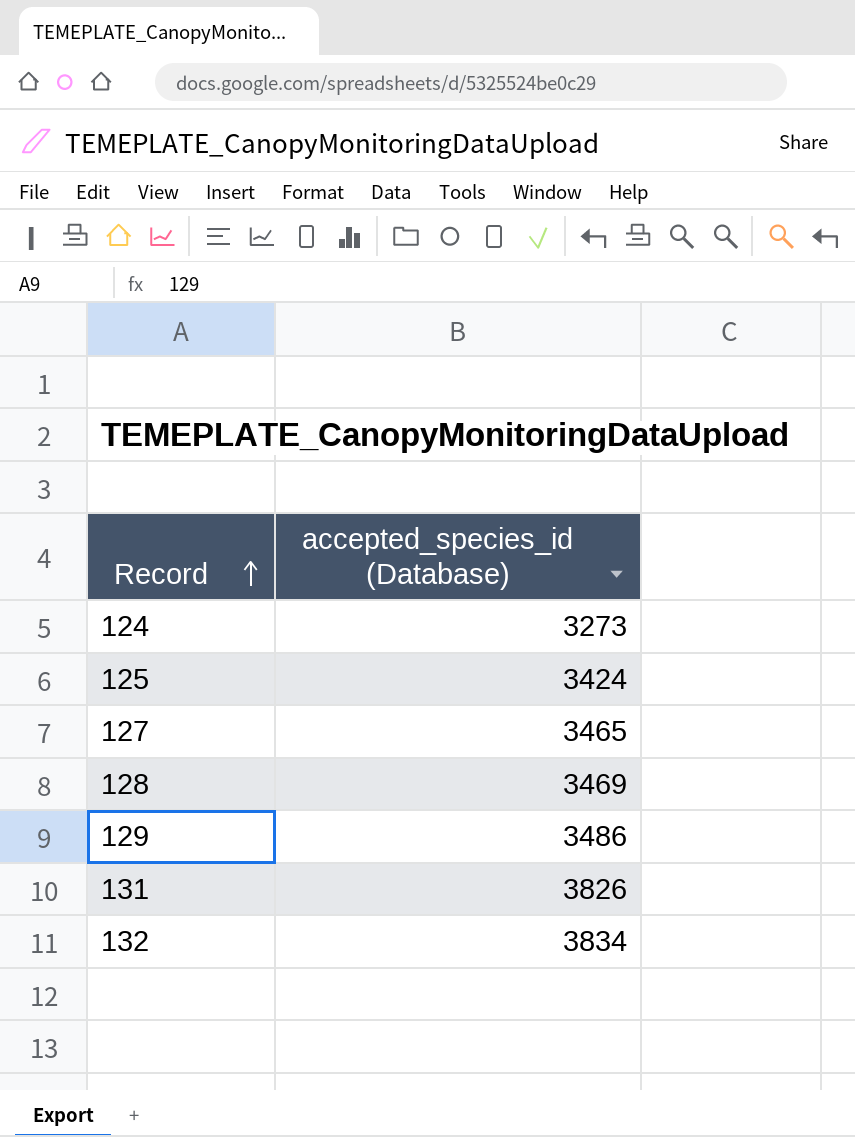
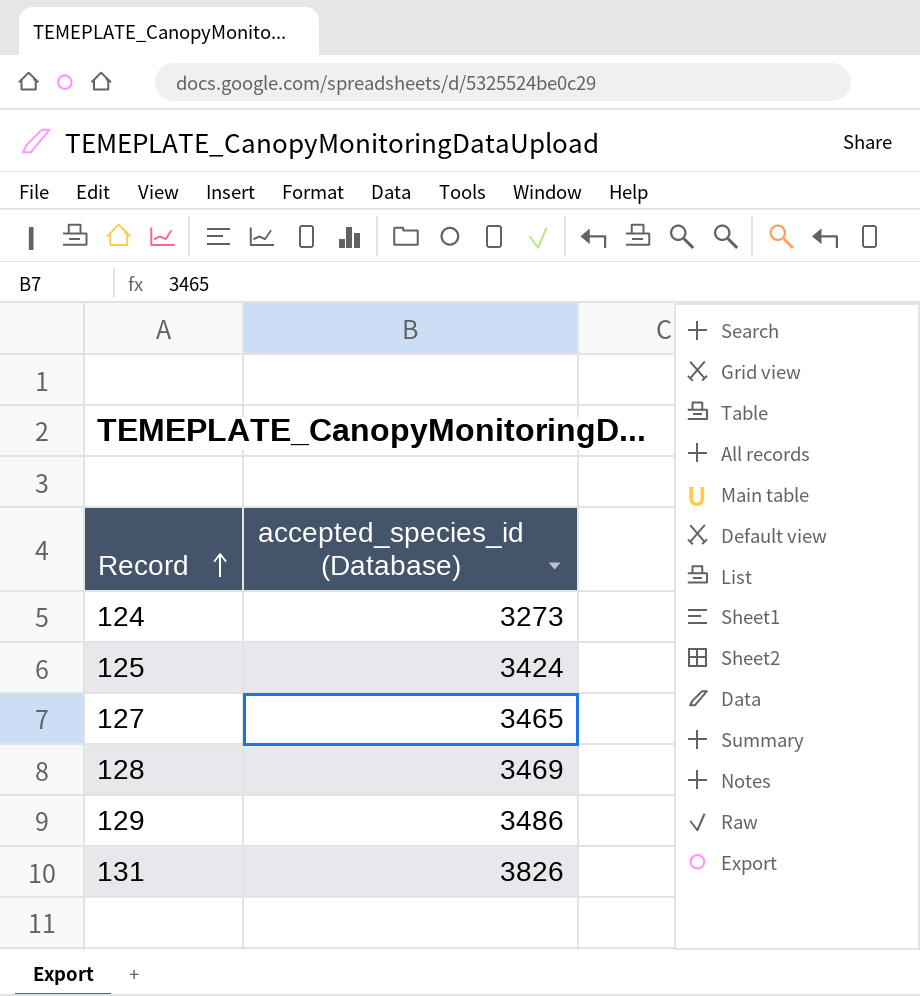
row 132: 3834 -> none

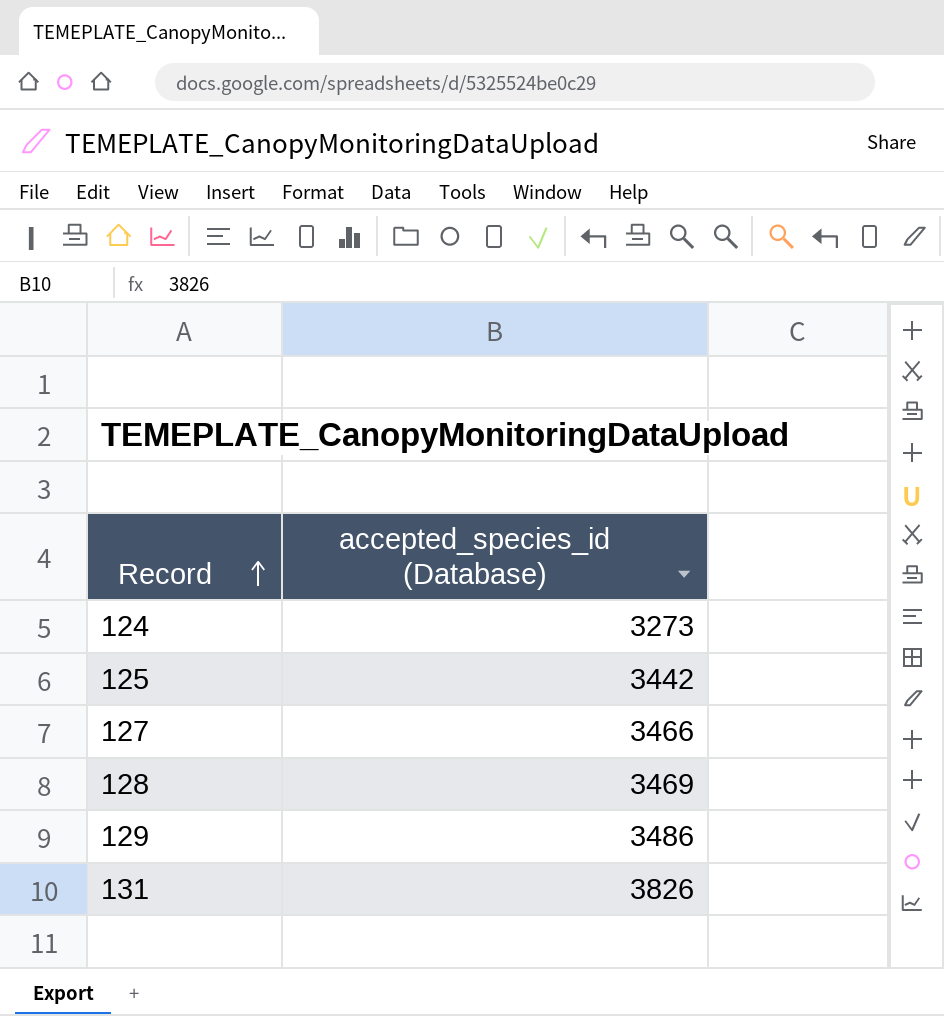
125 | accepted_species_id (Database): 3424 -> 3442
127 | accepted_species_id (Database): 3465 -> 3466

